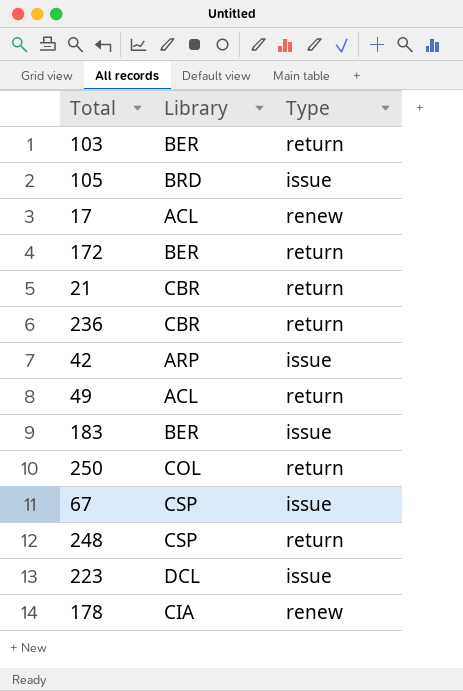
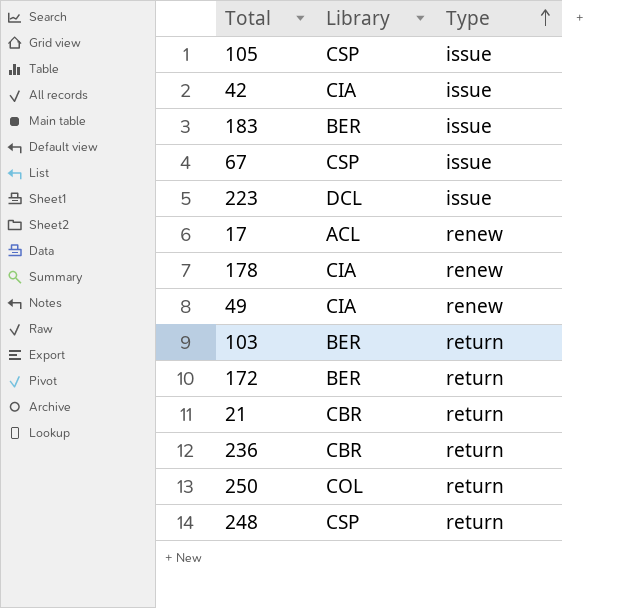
row order: none -> Type ascending
105 | Library: BRD -> CSP
42 | Library: ARP -> CIA
49 | Library: ACL -> CIA
49 | Type: return -> renew

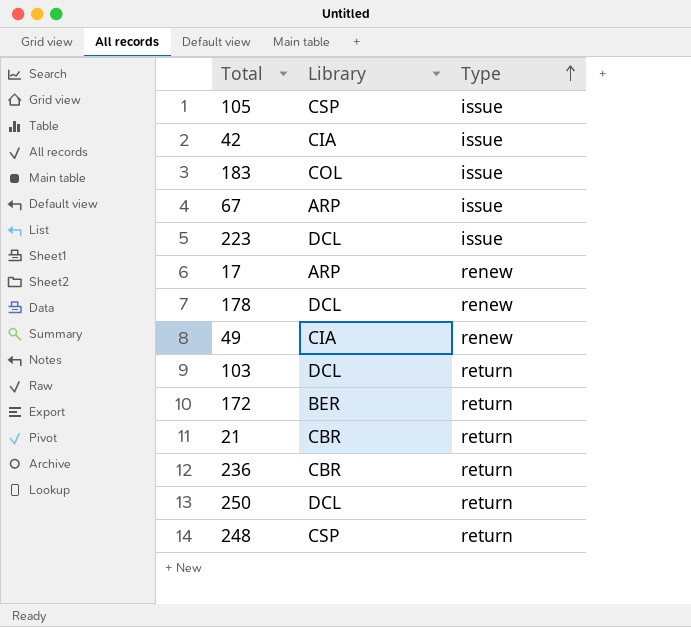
183 | Library: BER -> COL
67 | Library: CSP -> ARP
17 | Library: ACL -> ARP
178 | Library: CIA -> DCL
103 | Library: BER -> DCL
250 | Library: COL -> DCL

